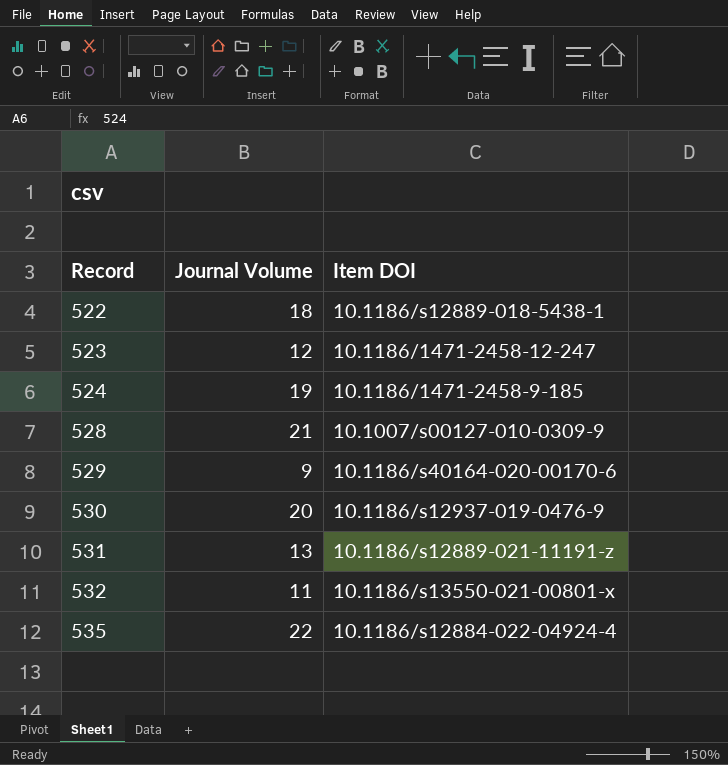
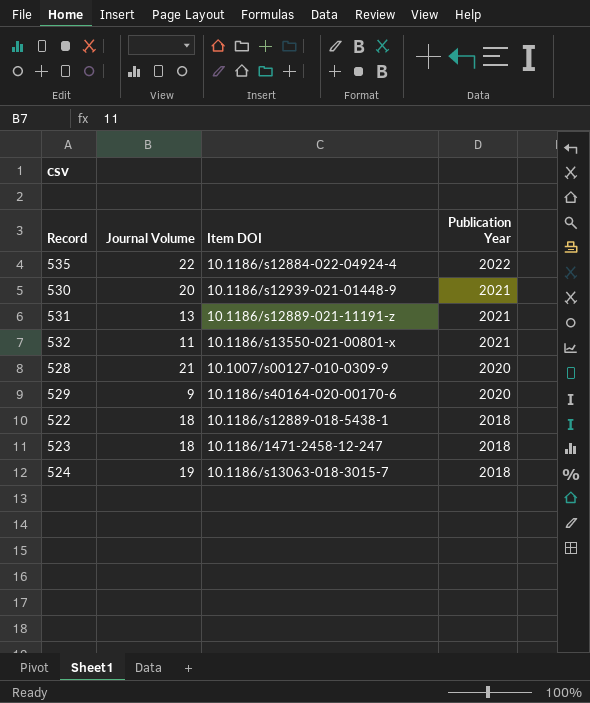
row order: Record ascending -> Publication Year descending
column Publication Year | position: none -> 4
530 | Item DOI: 10.1186/s12937-019-0476-9 -> 10.1186/s12939-021-01448-9
523 | Journal Volume: 12 -> 18
524 | Item DOI: 10.1186/1471-2458-9-185 -> 10.1186/s13063-018-3015-7

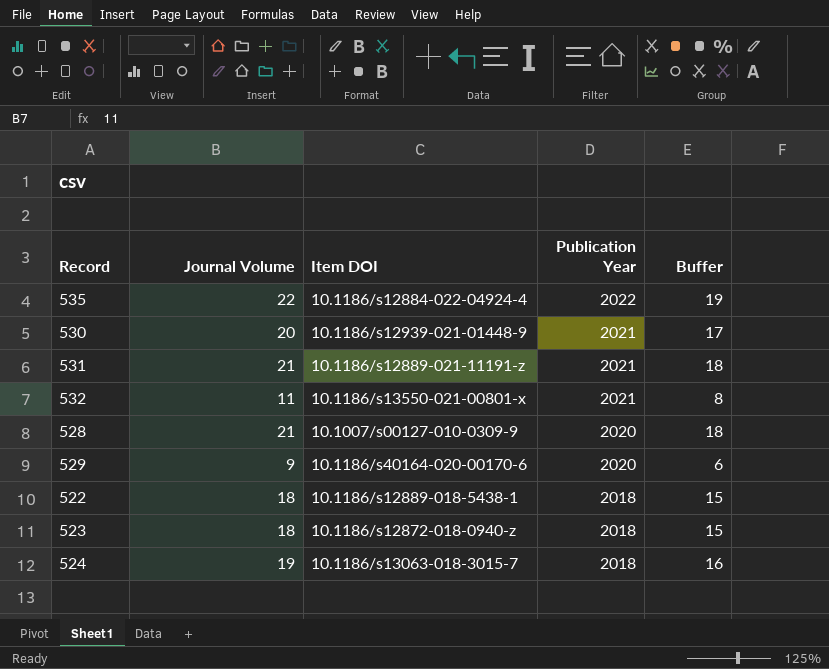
column Buffer | formula: none -> [Journal Volume] - 3
531 | Journal Volume: 13 -> 21
523 | Item DOI: 10.1186/1471-2458-12-247 -> 10.1186/s12872-018-0940-z

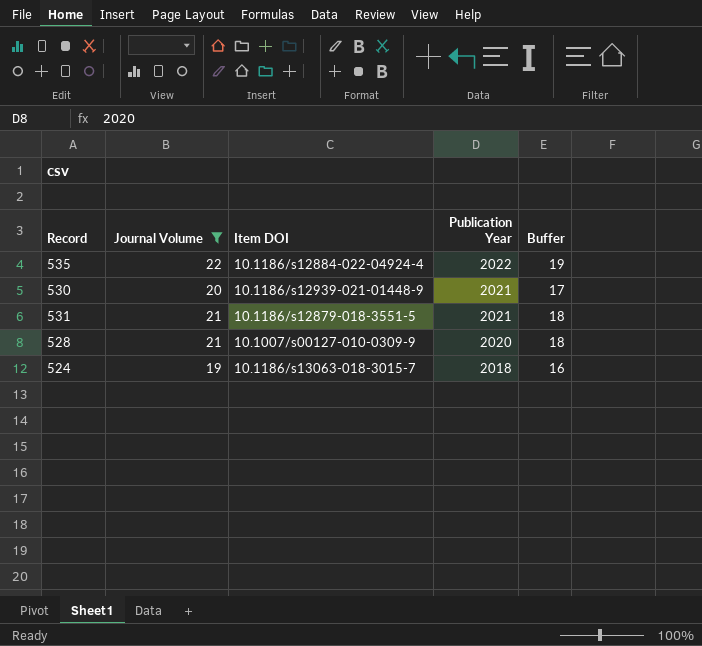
filter: none -> Journal Volume >= 19
531 | Item DOI: 10.1186/s12889-021-11191-z -> 10.1186/s12879-018-3551-5

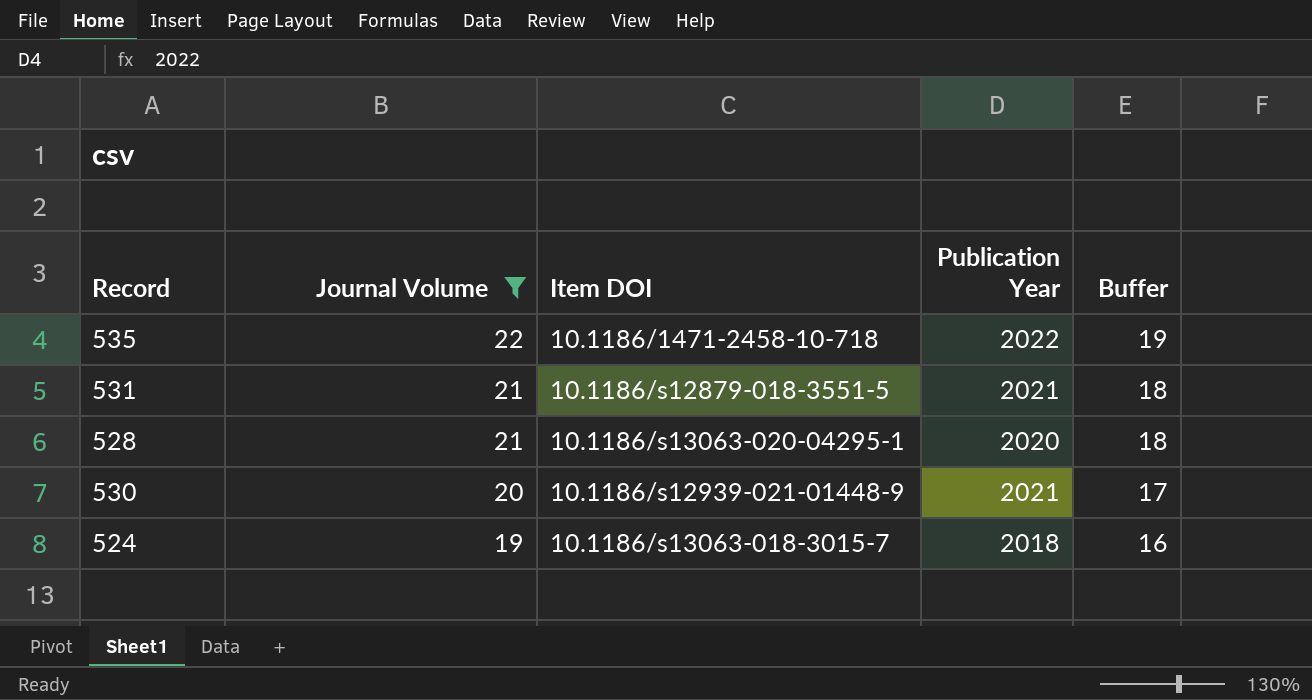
row order: Publication Year descending -> Journal Volume descending
535 | Item DOI: 10.1186/s12884-022-04924-4 -> 10.1186/1471-2458-10-718
528 | Item DOI: 10.1007/s00127-010-0309-9 -> 10.1186/s13063-020-04295-1

